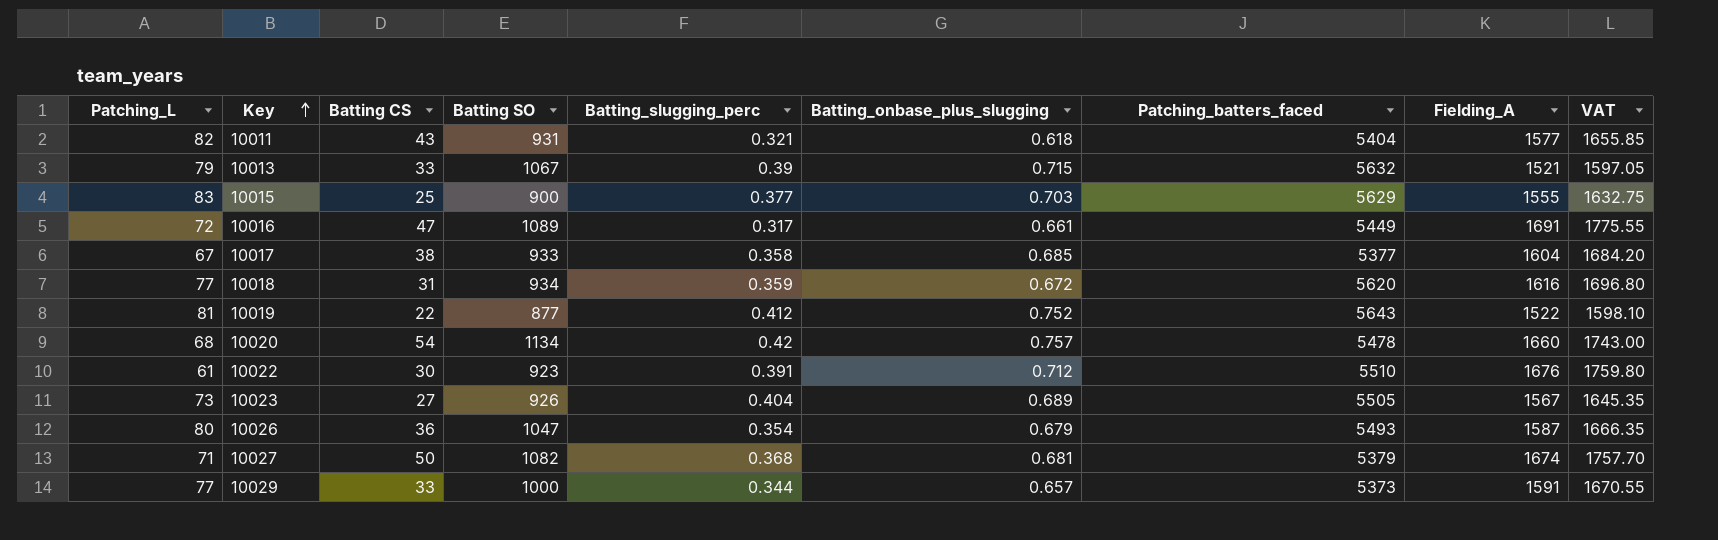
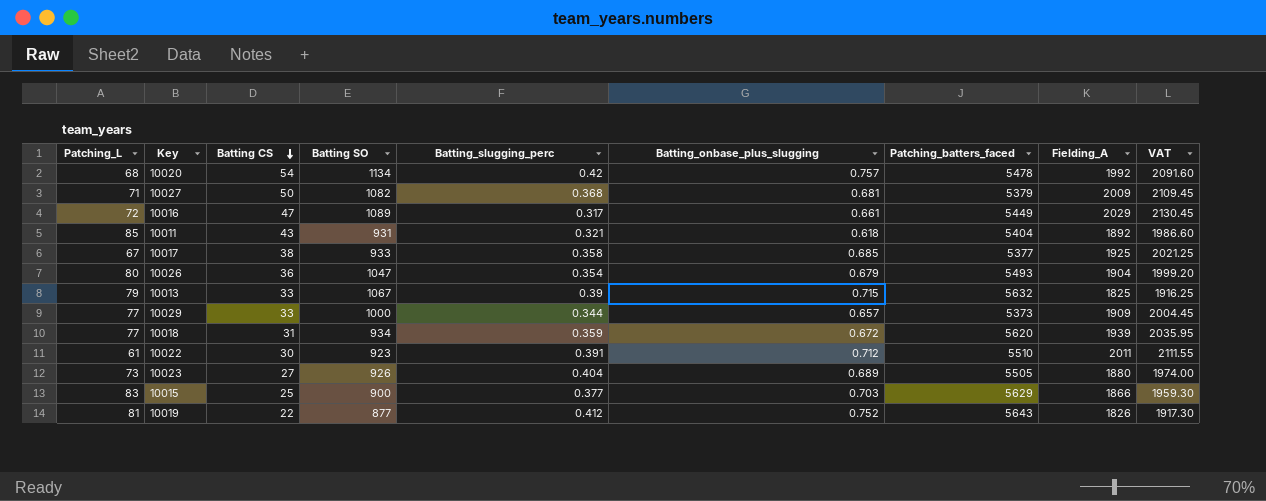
row order: Key ascending -> Batting CS descending
10020 | Fielding_A: 1660 -> 1992
10020 | VAT: 1743.00 -> 2091.60
10027 | Fielding_A: 1674 -> 2009
10027 | VAT: 1757.70 -> 2109.45
10016 | Fielding_A: 1691 -> 2029
10016 | VAT: 1775.55 -> 2130.45
10011 | Patching_L: 82 -> 85
10011 | Fielding_A: 1577 -> 1892
10011 | VAT: 1655.85 -> 1986.60
10017 | Fielding_A: 1604 -> 1925
10017 | VAT: 1684.20 -> 2021.25
10026 | Fielding_A: 1587 -> 1904
10026 | VAT: 1666.35 -> 1999.20
10013 | Fielding_A: 1521 -> 1825
10013 | VAT: 1597.05 -> 1916.25
10029 | Fielding_A: 1591 -> 1909
10029 | VAT: 1670.55 -> 2004.45
10018 | Fielding_A: 1616 -> 1939
10018 | VAT: 1696.80 -> 2035.95
10022 | Fielding_A: 1676 -> 2011
10022 | VAT: 1759.80 -> 2111.55
10023 | Fielding_A: 1567 -> 1880
10023 | VAT: 1645.35 -> 1974.00
10015 | Fielding_A: 1555 -> 1866
10015 | VAT: 1632.75 -> 1959.30
10019 | Fielding_A: 1522 -> 1826
10019 | VAT: 1598.10 -> 1917.30

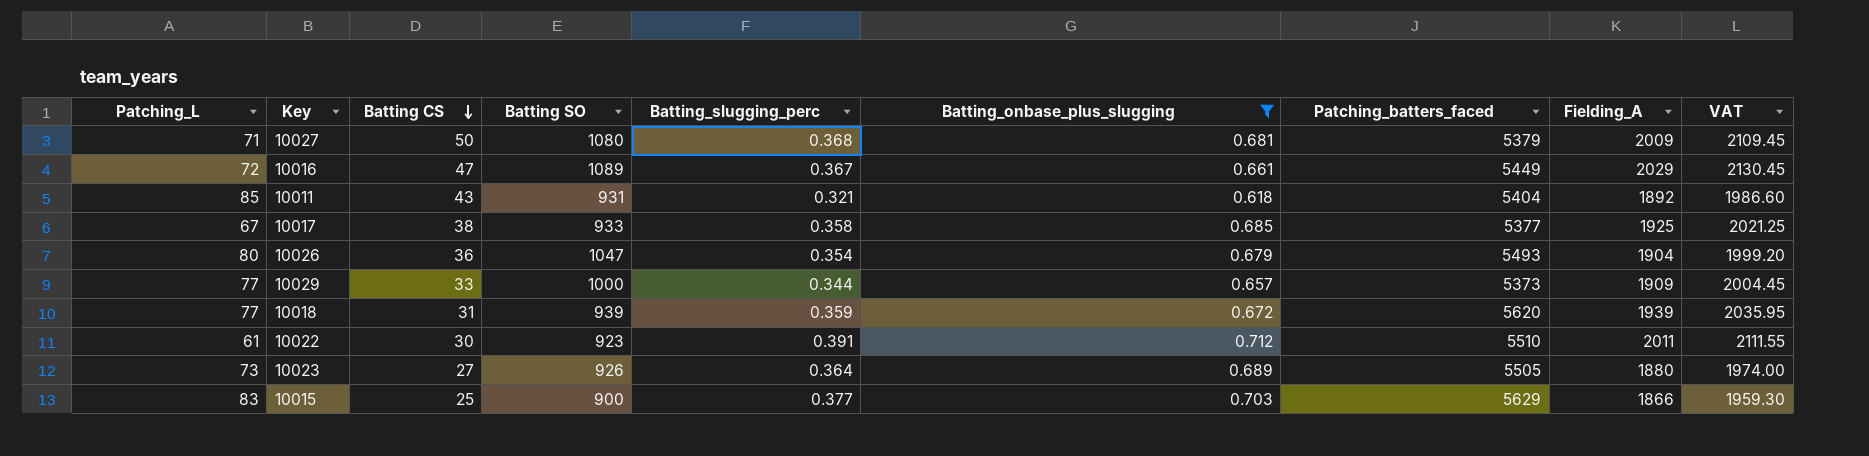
filter: none -> Batting_onbase_plus_slugging <= 0.712
10027 | Batting SO: 1082 -> 1080
10016 | Batting_slugging_perc: 0.317 -> 0.367
10018 | Batting SO: 934 -> 939
10023 | Batting_slugging_perc: 0.404 -> 0.364

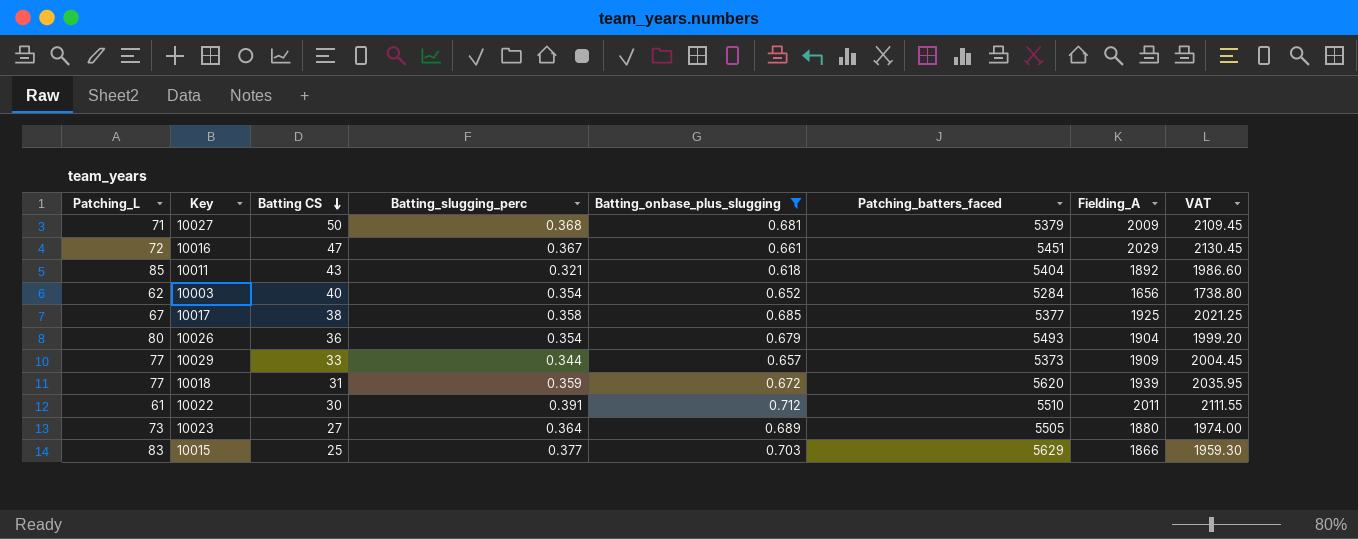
column Batting SO | position: 4 -> none
10016 | Patching_batters_faced: 5449 -> 5451
row 10003: none -> 62 | 40 | 0.354 | 0.652 | 5284 | 1656 | 1738.80

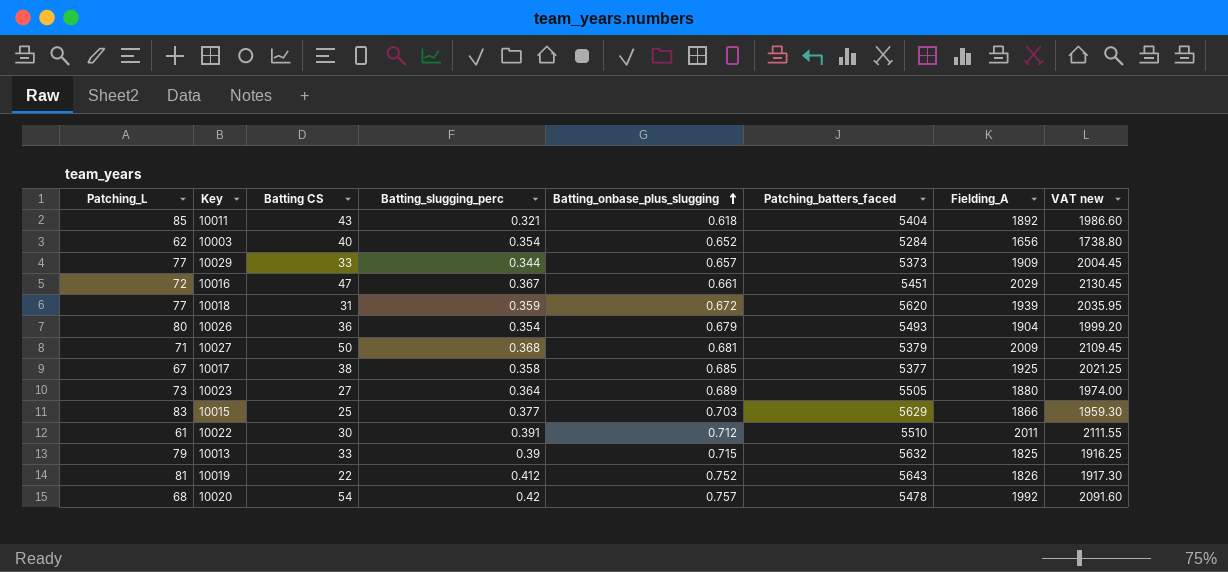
filter: Batting_onbase_plus_slugging <= 0.712 -> none
row order: Batting CS descending -> Batting_onbase_plus_slugging ascending
column name: VAT -> VAT new

